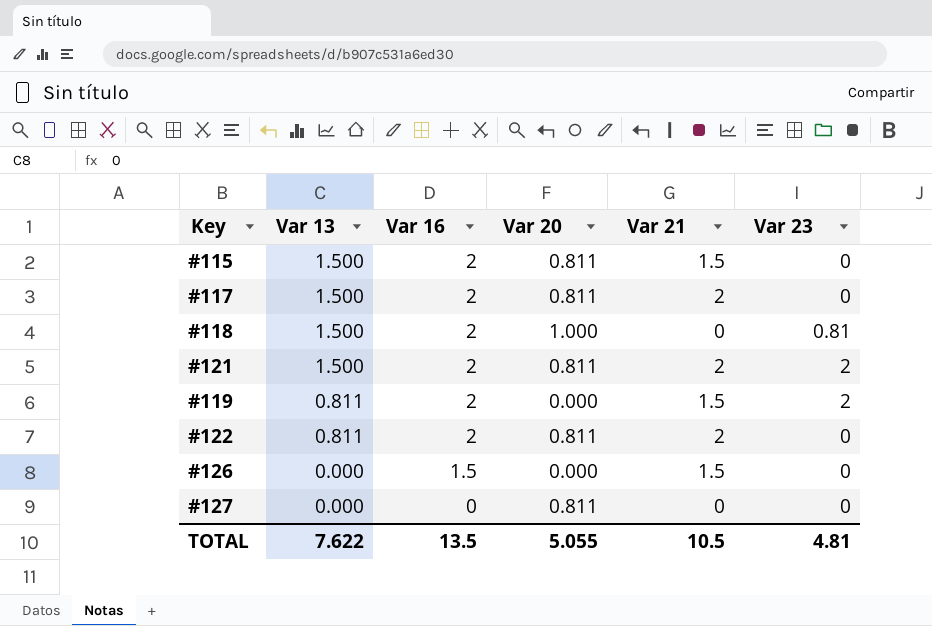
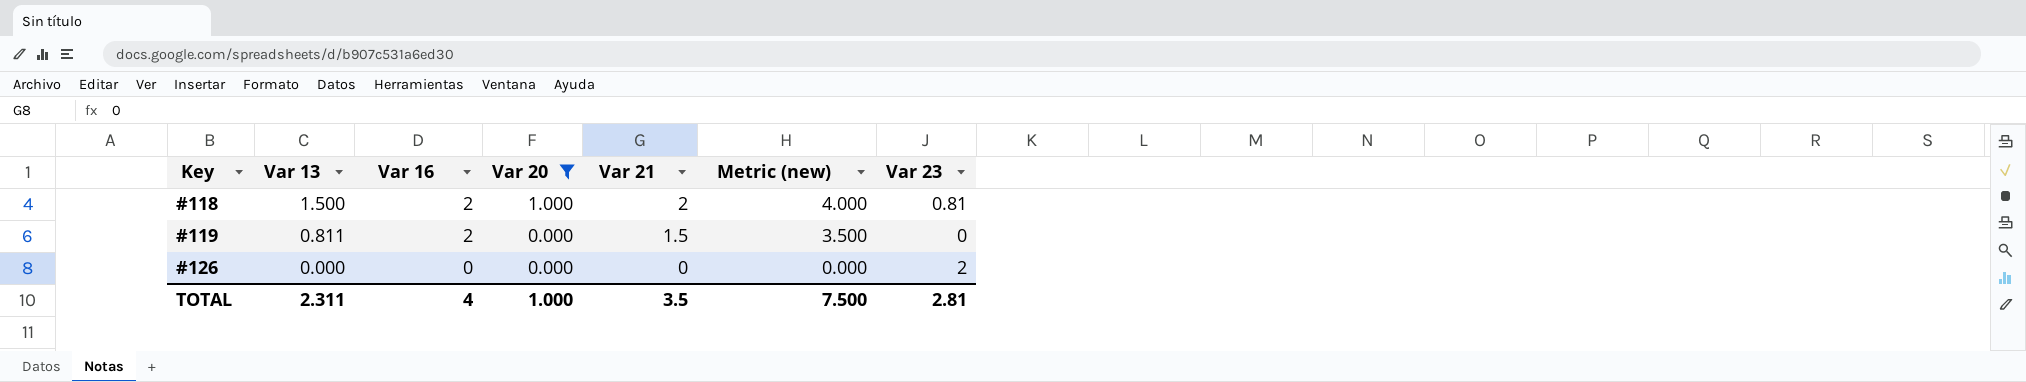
filter: none -> Var 20 != 0.811
column Metric (new) | formula: none -> [Var 16] + [Var 21]
#118 | Var 21: 0 -> 2
#119 | Var 23: 2 -> 0
#126 | Var 16: 1.5 -> 0
#126 | Var 21: 1.5 -> 0
#126 | Var 23: 0 -> 2
TOTAL | Var 13: 7.622 -> 2.311
TOTAL | Var 16: 13.5 -> 4
TOTAL | Var 20: 5.055 -> 1.000
TOTAL | Var 21: 10.5 -> 3.5
TOTAL | Var 23: 4.81 -> 2.81

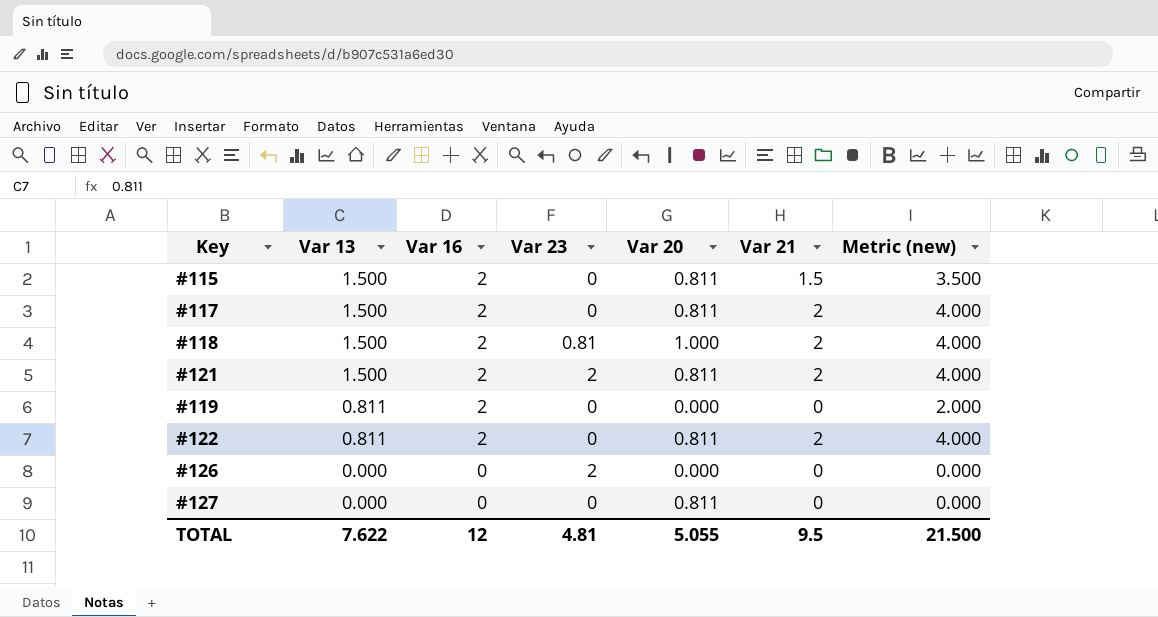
filter: Var 20 != 0.811 -> none
column Var 23 | position: 7 -> 4
#119 | Var 21: 1.5 -> 0
#119 | Metric (new): 3.500 -> 2.000
TOTAL | Var 13: 2.311 -> 7.622
TOTAL | Var 16: 4 -> 12
TOTAL | Var 23: 2.81 -> 4.81
TOTAL | Var 20: 1.000 -> 5.055
TOTAL | Var 21: 3.5 -> 9.5
TOTAL | Metric (new): 7.500 -> 21.500

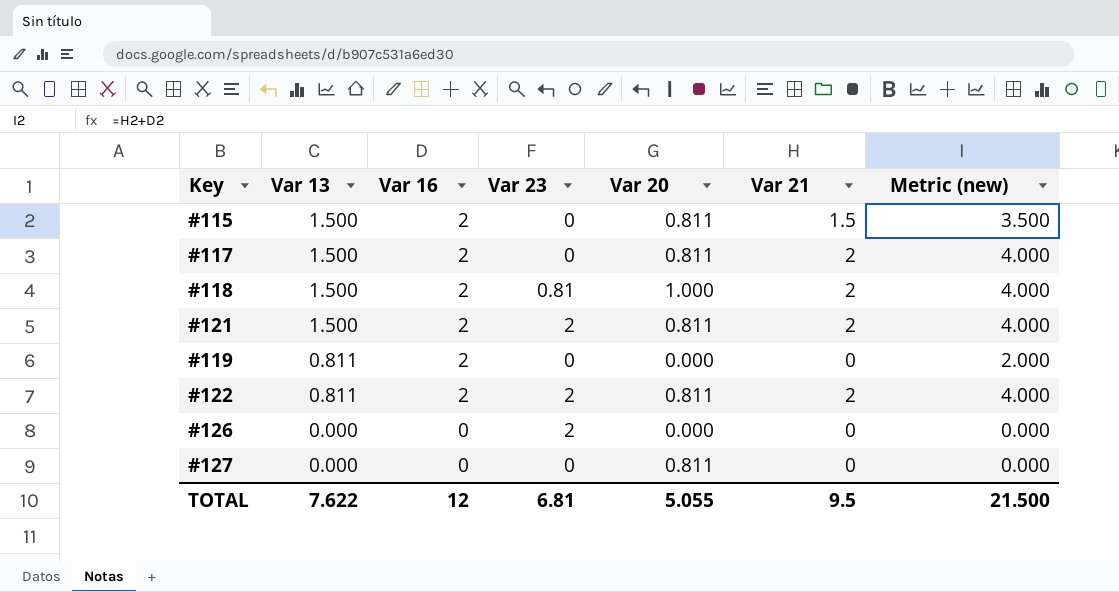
#122 | Var 23: 0 -> 2
TOTAL | Var 23: 4.81 -> 6.81

